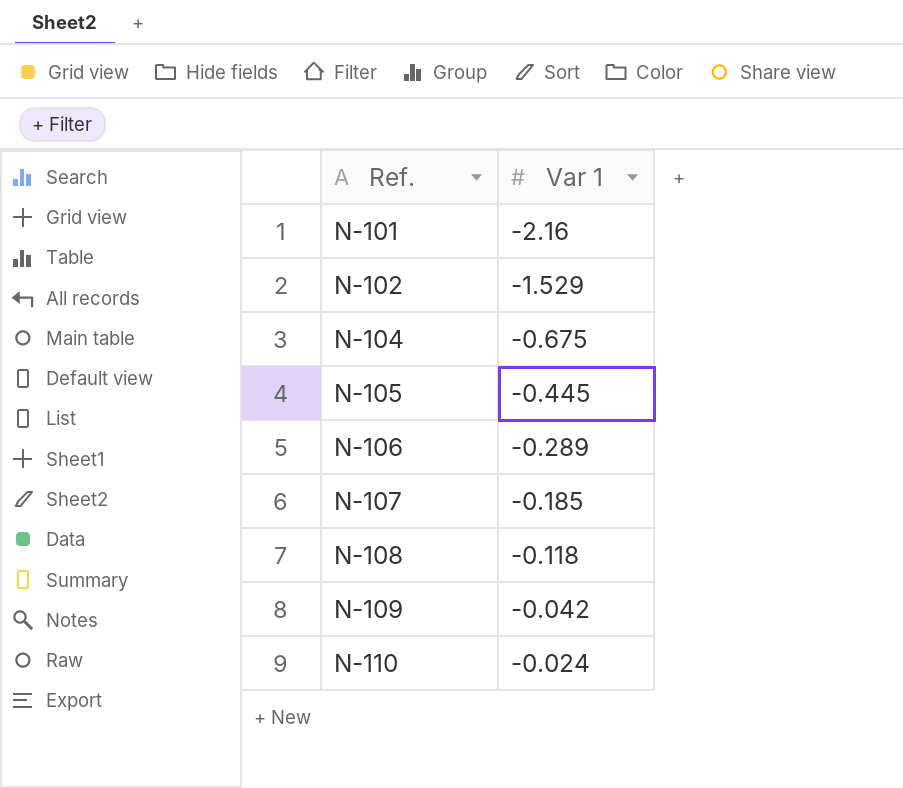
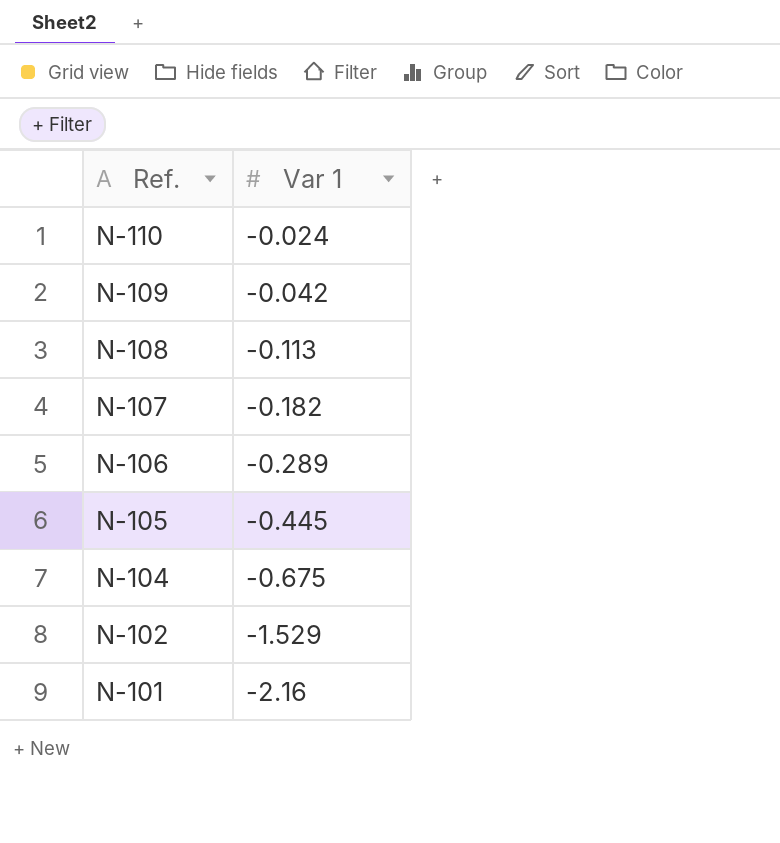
row order: Ref. ascending -> Ref. descending
N-108 | Var 1: -0.118 -> -0.113
N-107 | Var 1: -0.185 -> -0.182

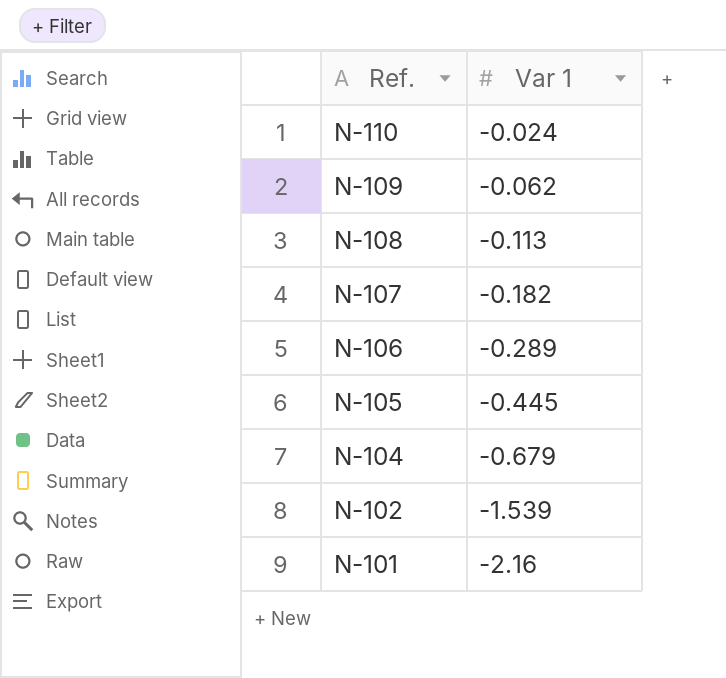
N-109 | Var 1: -0.042 -> -0.062
N-104 | Var 1: -0.675 -> -0.679
N-102 | Var 1: -1.529 -> -1.539

